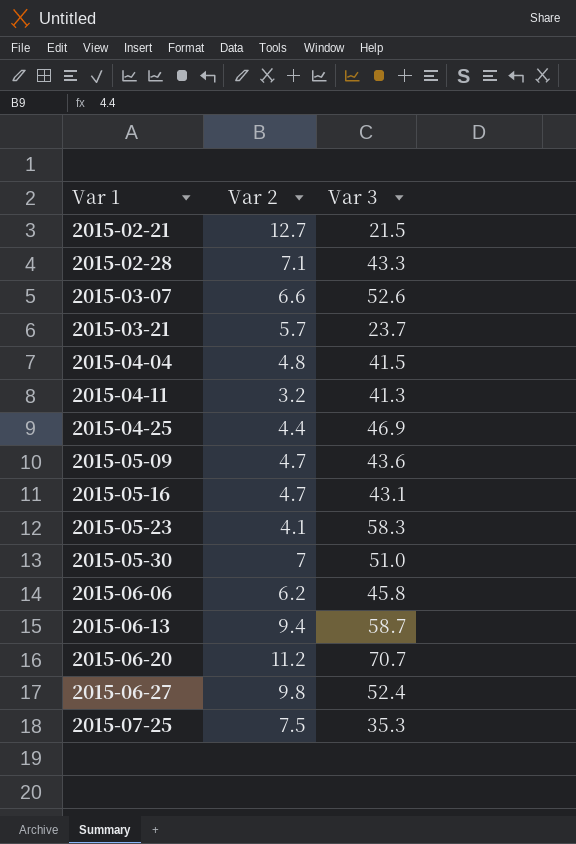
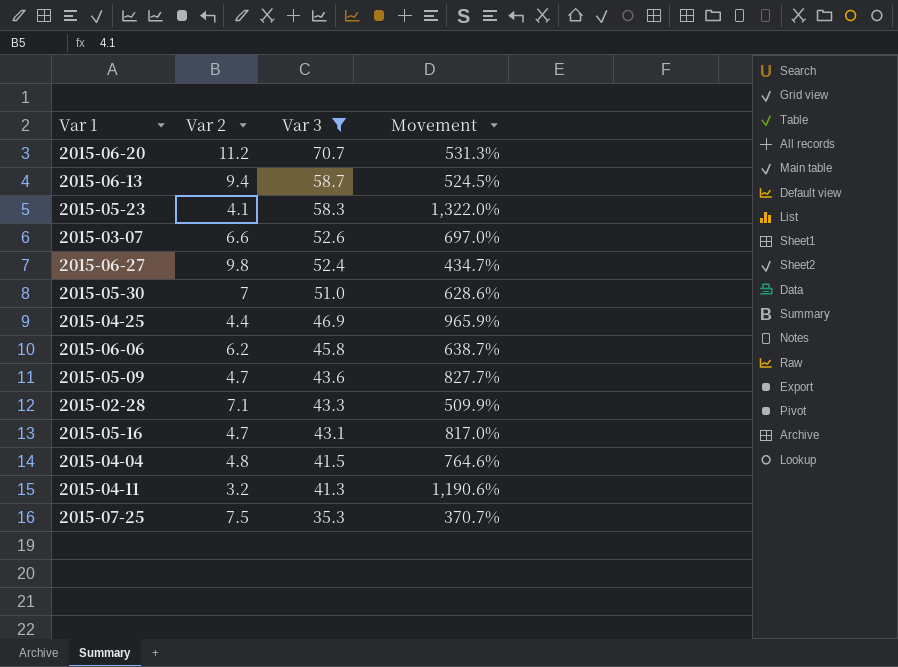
filter: none -> Var 3 >= 35.3
row order: Var 1 ascending -> Var 3 descending
column Movement | formula: none -> ([Var 3] - [Var 2]) / [Var 2]

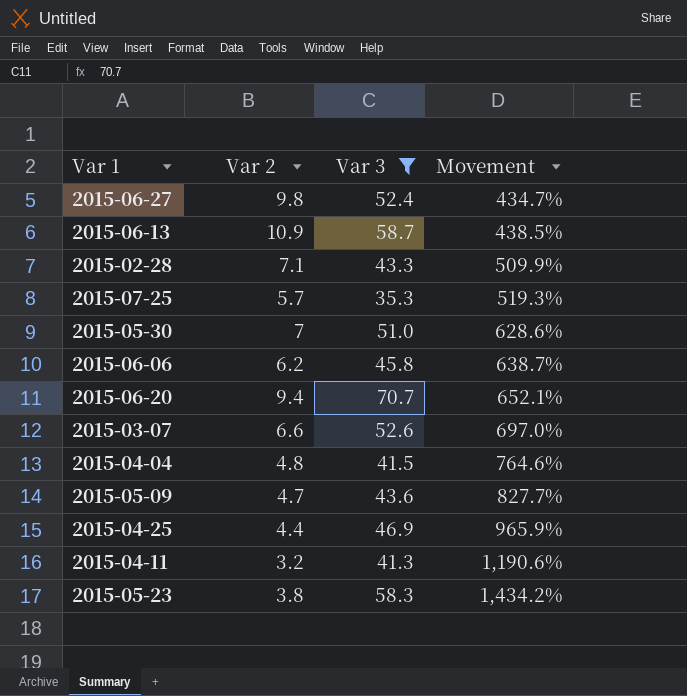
row order: Var 3 descending -> Movement ascending
row 2015-05-16: 4.7 | 43.1 | 817.0% -> none
2015-06-13 | Var 2: 9.4 -> 10.9
2015-06-13 | Movement: 524.5% -> 438.5%
2015-07-25 | Var 2: 7.5 -> 5.7
2015-07-25 | Movement: 370.7% -> 519.3%
2015-06-20 | Var 2: 11.2 -> 9.4
2015-06-20 | Movement: 531.3% -> 652.1%
2015-05-23 | Var 2: 4.1 -> 3.8
2015-05-23 | Movement: 1,322.0% -> 1,434.2%

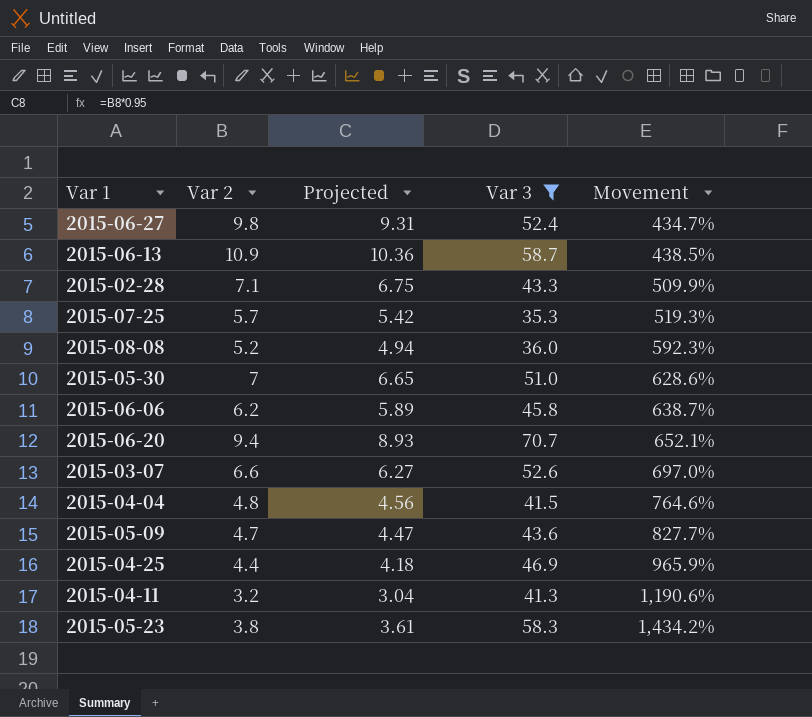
column Projected | formula: none -> [Var 2] * 0.95
row 2015-08-08: none -> 5.2 | 4.94 | 36.0 | 592.3%

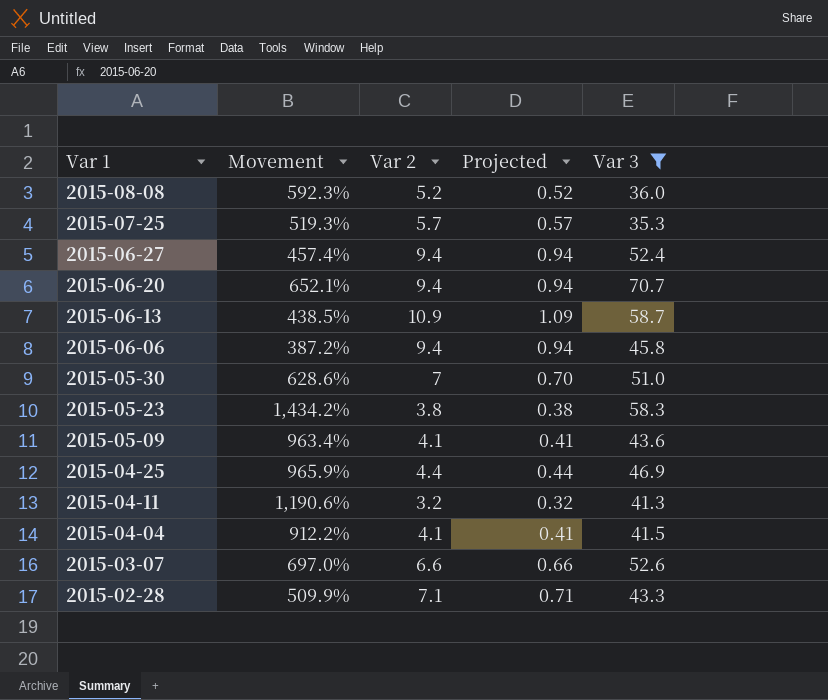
row order: Movement ascending -> Var 1 descending
column Movement | position: 5 -> 2
column Projected | formula: [Var 2] * 0.95 -> [Var 2] * 0.1
2015-06-27 | Movement: 434.7% -> 457.4%
2015-06-27 | Var 2: 9.8 -> 9.4
2015-06-06 | Movement: 638.7% -> 387.2%
2015-06-06 | Var 2: 6.2 -> 9.4
2015-05-09 | Movement: 827.7% -> 963.4%
2015-05-09 | Var 2: 4.7 -> 4.1
2015-04-04 | Movement: 764.6% -> 912.2%
2015-04-04 | Var 2: 4.8 -> 4.1

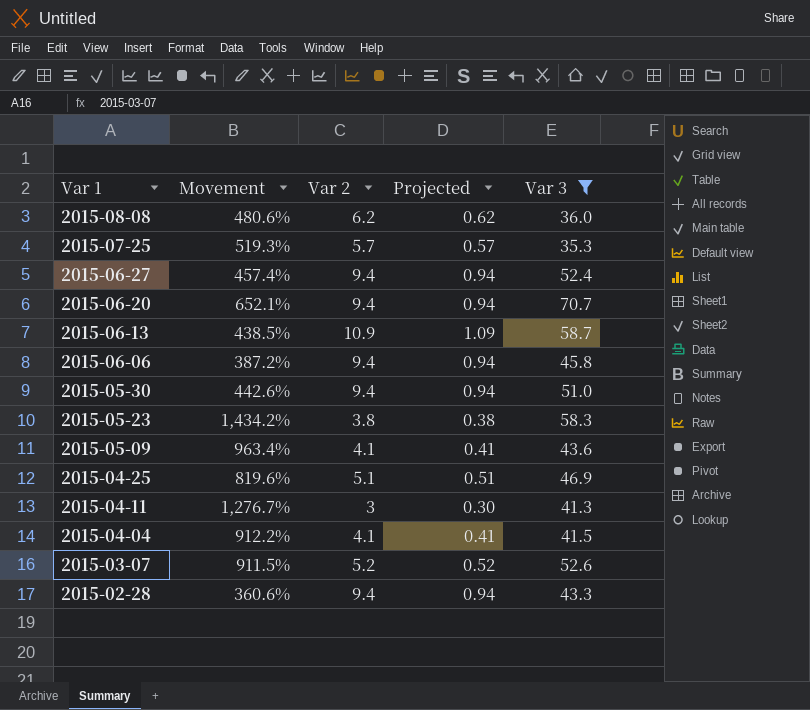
2015-08-08 | Movement: 592.3% -> 480.6%
2015-08-08 | Var 2: 5.2 -> 6.2
2015-08-08 | Projected: 0.52 -> 0.62
2015-05-30 | Movement: 628.6% -> 442.6%
2015-05-30 | Var 2: 7 -> 9.4
2015-05-30 | Projected: 0.70 -> 0.94
2015-04-25 | Movement: 965.9% -> 819.6%
2015-04-25 | Var 2: 4.4 -> 5.1
2015-04-25 | Projected: 0.44 -> 0.51
2015-04-11 | Movement: 1,190.6% -> 1,276.7%
2015-04-11 | Var 2: 3.2 -> 3
2015-04-11 | Projected: 0.32 -> 0.30
2015-03-07 | Movement: 697.0% -> 911.5%
2015-03-07 | Var 2: 6.6 -> 5.2
2015-03-07 | Projected: 0.66 -> 0.52
2015-02-28 | Movement: 509.9% -> 360.6%
2015-02-28 | Var 2: 7.1 -> 9.4
2015-02-28 | Projected: 0.71 -> 0.94

